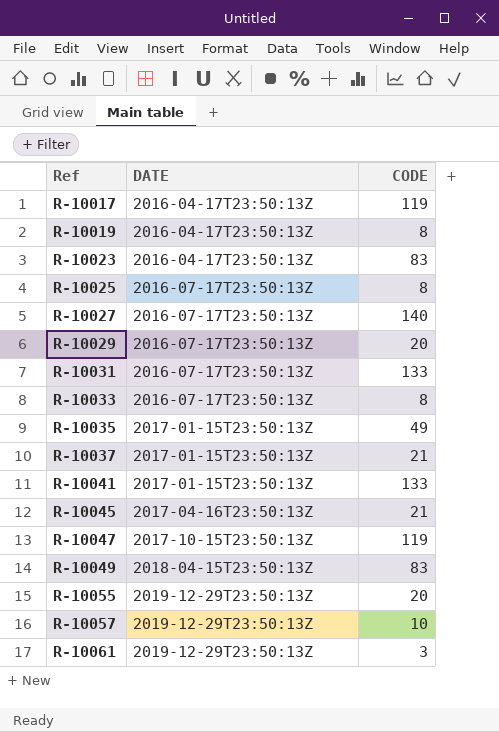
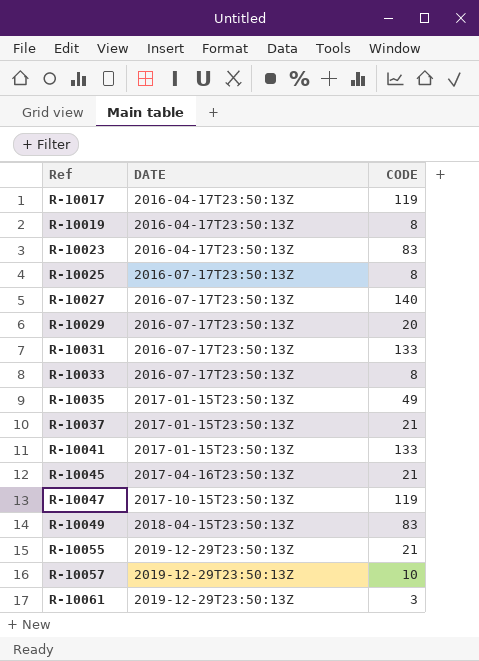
R-10055 | CODE: 20 -> 21

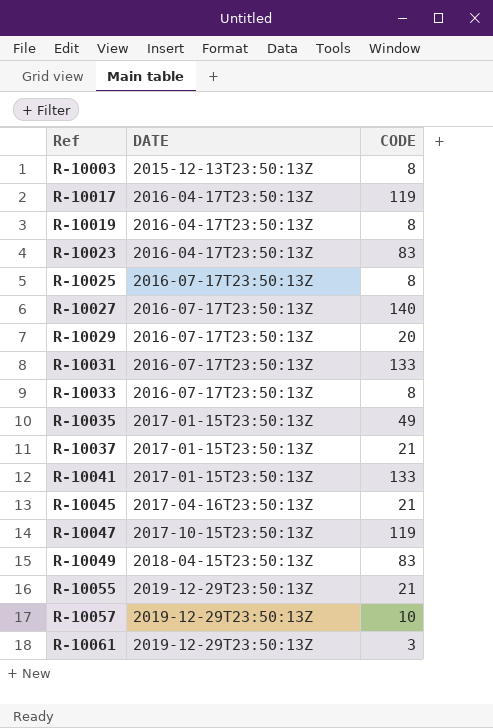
row R-10003: none -> 2015-12-13T23:50:13Z | 8

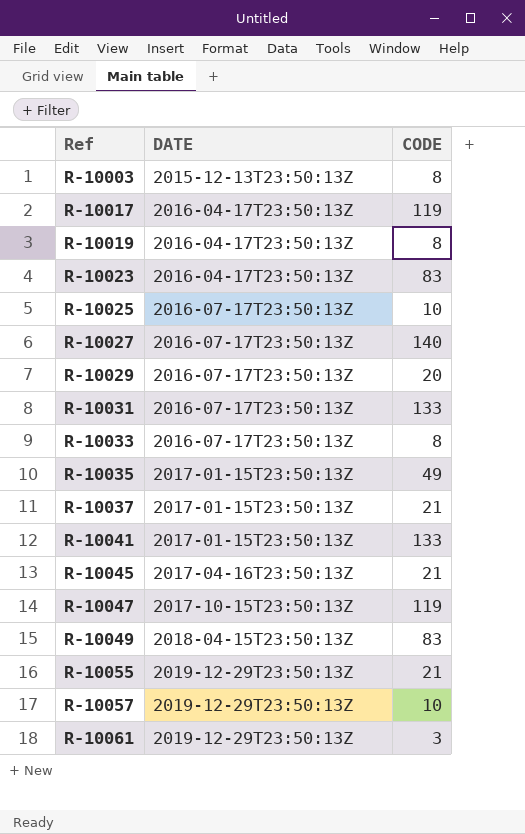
R-10025 | CODE: 8 -> 10

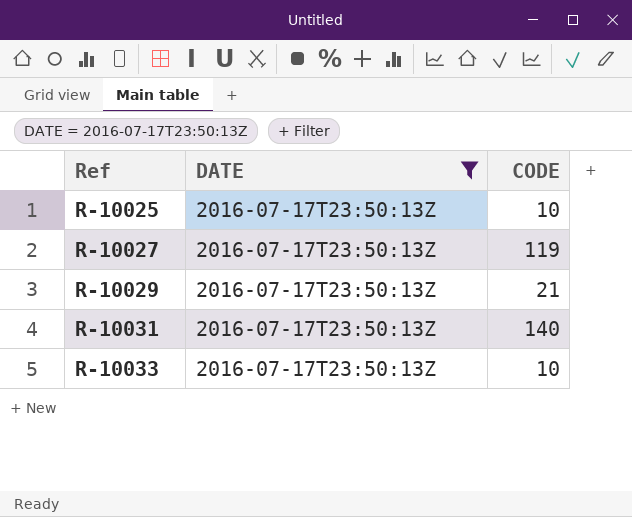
filter: none -> DATE = 2016-07-17T23:50:13Z
R-10027 | CODE: 140 -> 119
R-10029 | CODE: 20 -> 21
R-10031 | CODE: 133 -> 140
R-10033 | CODE: 8 -> 10

